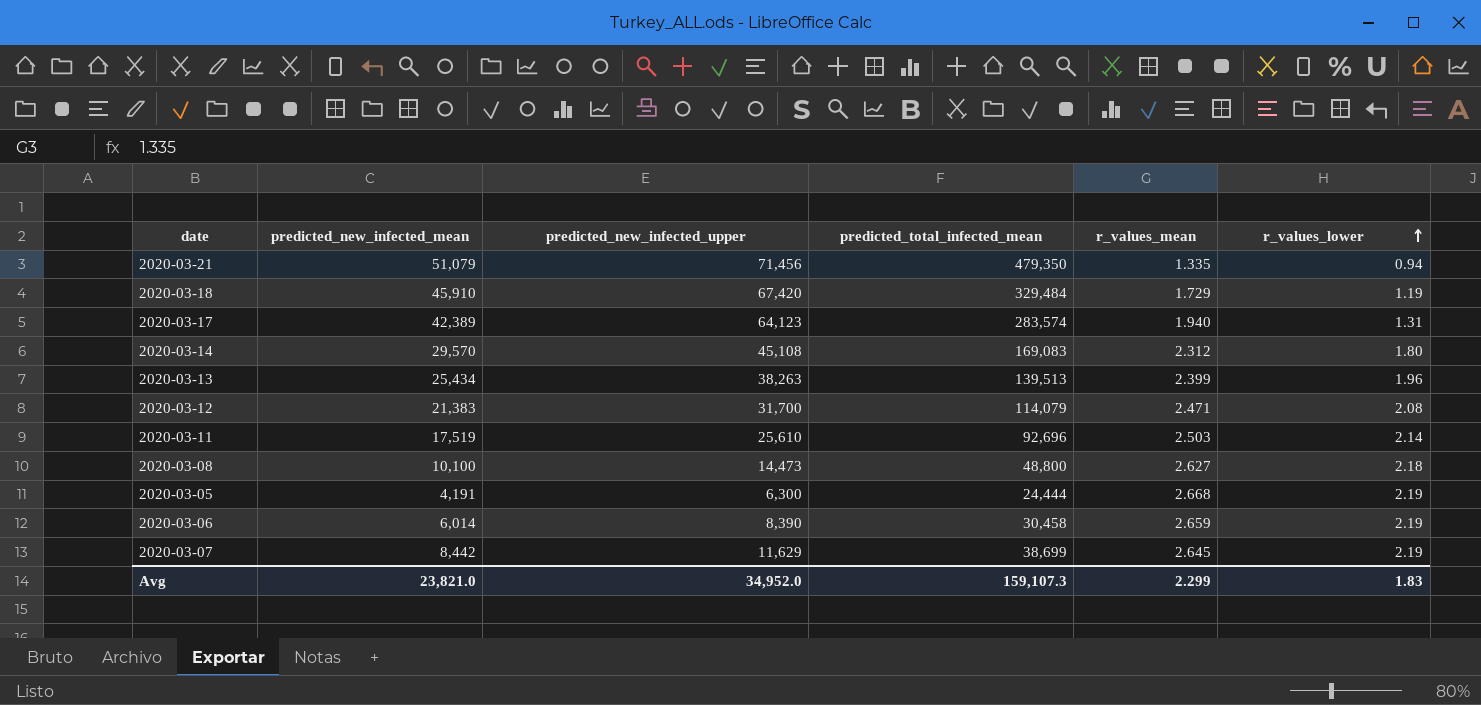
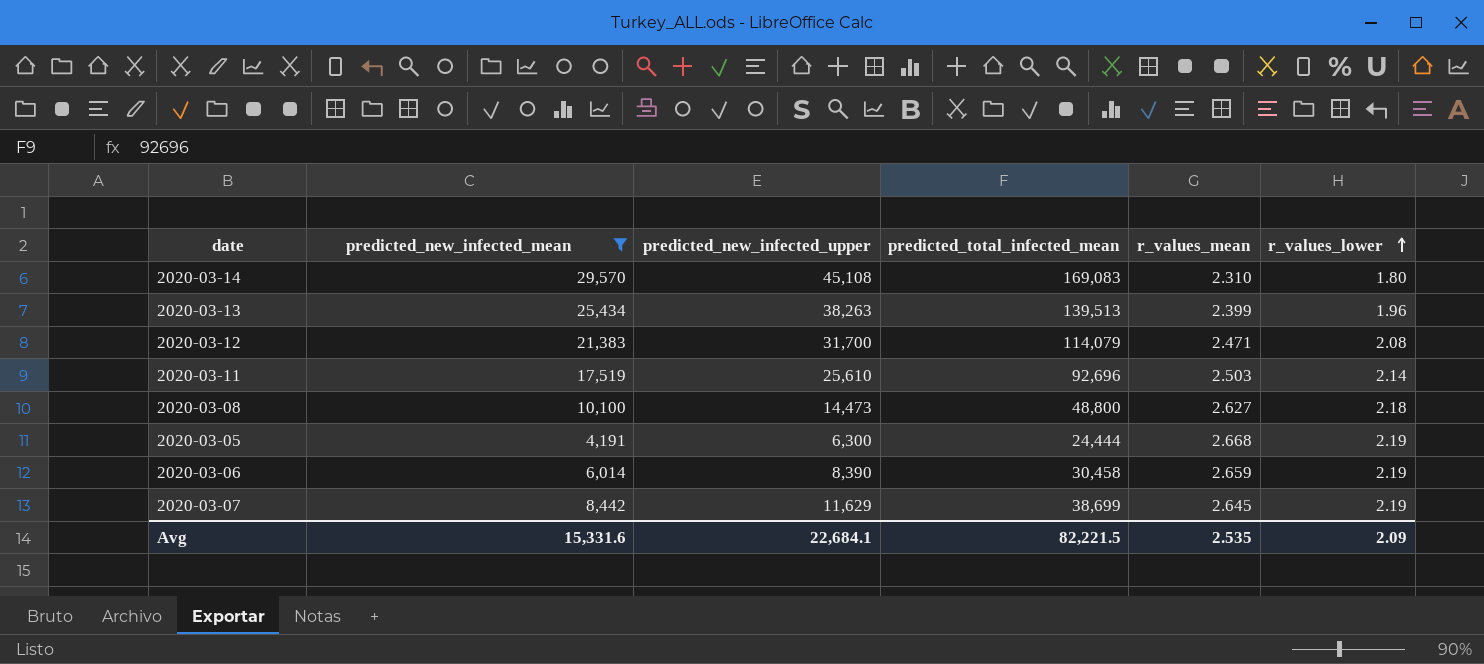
filter: none -> predicted_new_infected_mean <= 29,570
2020-03-14 | r_values_mean: 2.312 -> 2.310
Avg | predicted_new_infected_mean: 23,821.0 -> 15,331.6
Avg | predicted_new_infected_upper: 34,952.0 -> 22,684.1
Avg | predicted_total_infected_mean: 159,107.3 -> 82,221.5
Avg | r_values_mean: 2.299 -> 2.535
Avg | r_values_lower: 1.83 -> 2.09

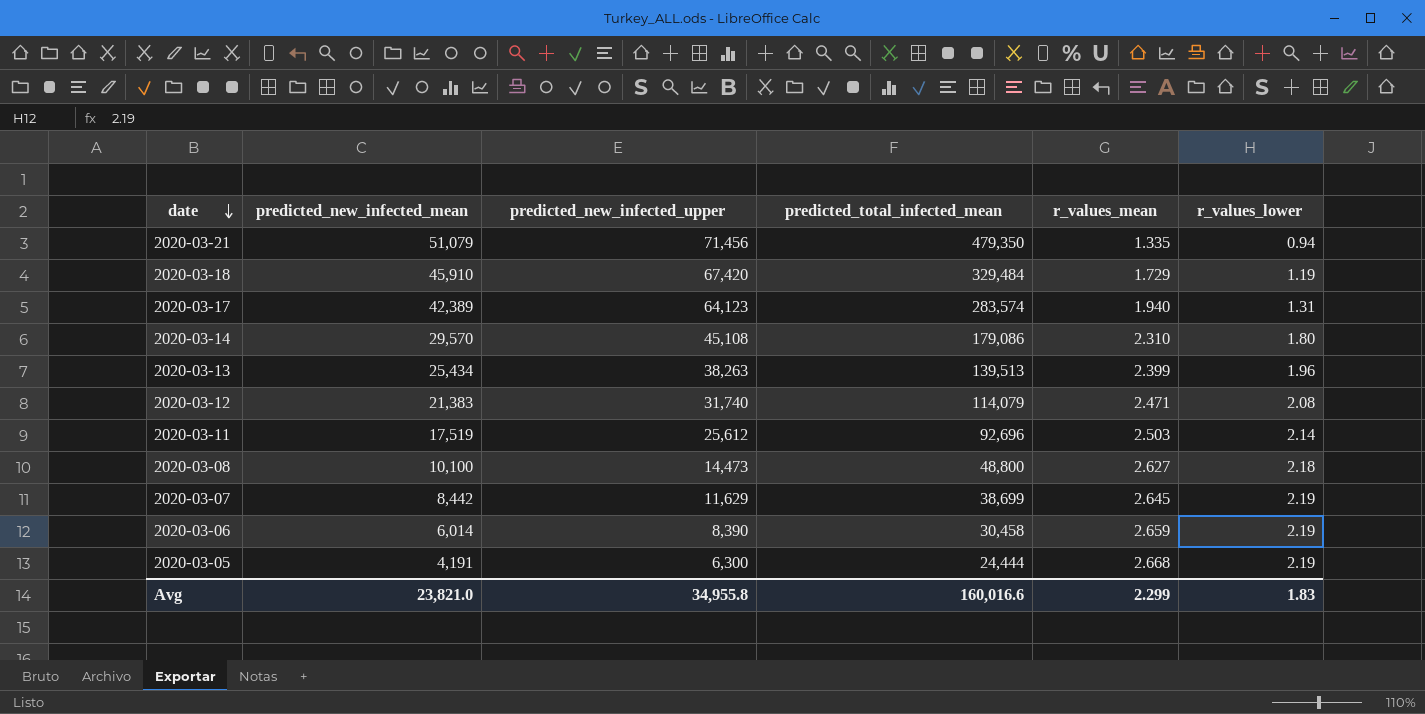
filter: predicted_new_infected_mean <= 29,570 -> none
row order: r_values_lower ascending -> date descending
2020-03-14 | predicted_total_infected_mean: 169,083 -> 179,086
2020-03-12 | predicted_new_infected_upper: 31,700 -> 31,740
2020-03-11 | predicted_new_infected_upper: 25,610 -> 25,612
Avg | predicted_new_infected_mean: 15,331.6 -> 23,821.0
Avg | predicted_new_infected_upper: 22,684.1 -> 34,955.8
Avg | predicted_total_infected_mean: 82,221.5 -> 160,016.6
Avg | r_values_mean: 2.535 -> 2.299
Avg | r_values_lower: 2.09 -> 1.83

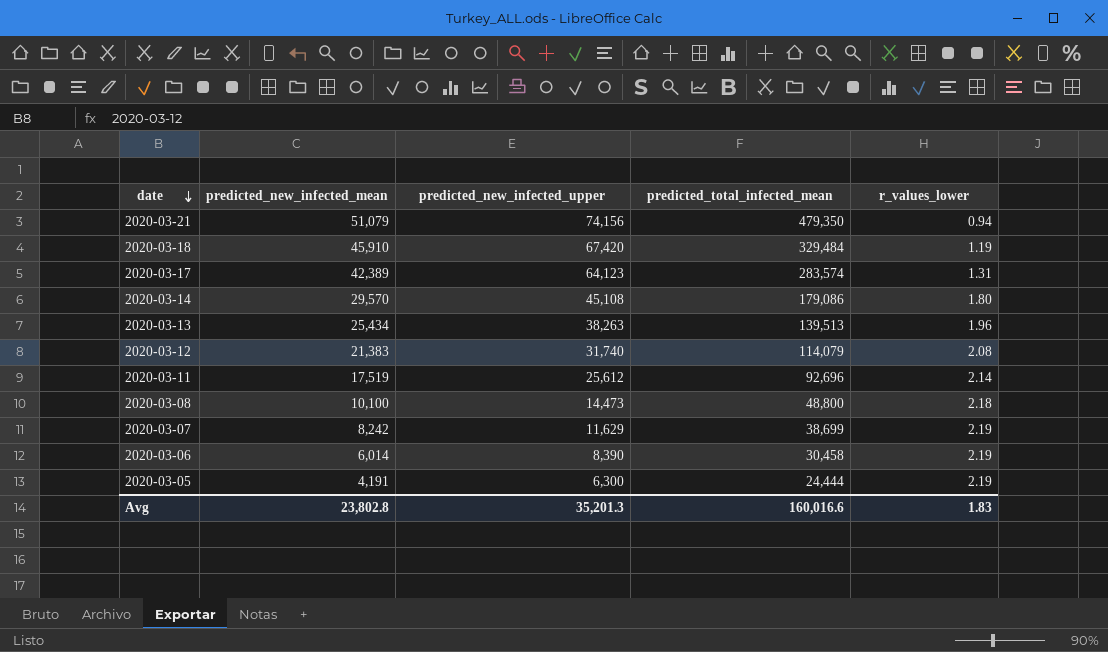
column r_values_mean | position: 5 -> none
2020-03-21 | predicted_new_infected_upper: 71,456 -> 74,156
2020-03-07 | predicted_new_infected_mean: 8,442 -> 8,242
Avg | predicted_new_infected_mean: 23,821.0 -> 23,802.8
Avg | predicted_new_infected_upper: 34,955.8 -> 35,201.3

